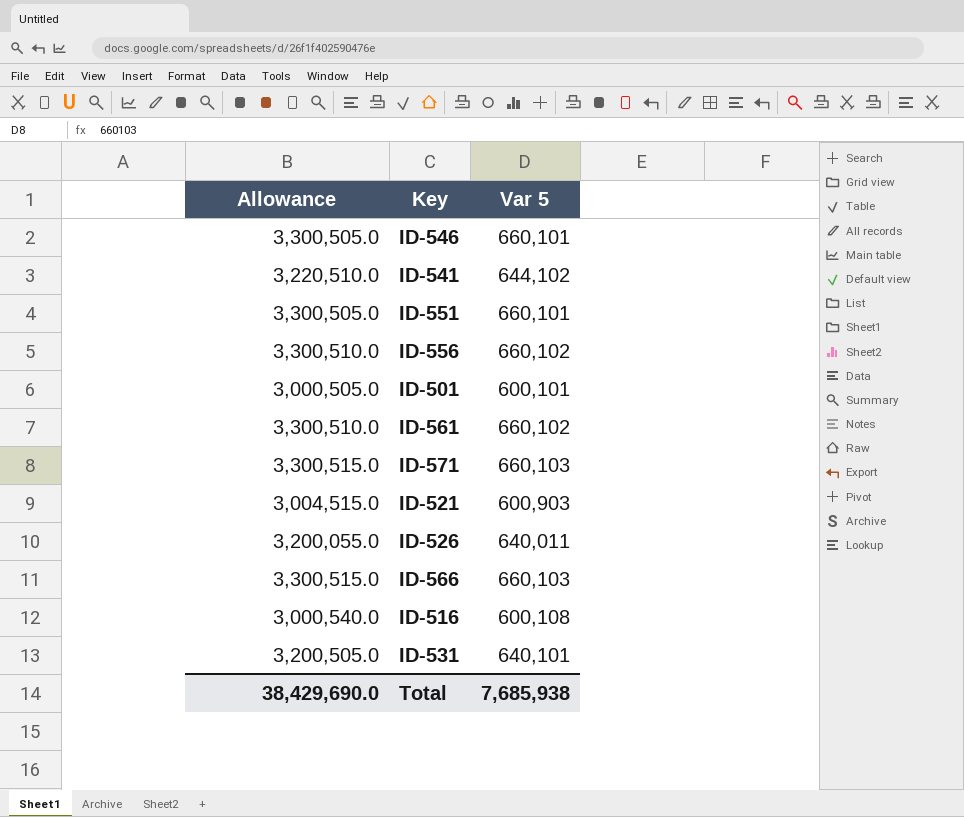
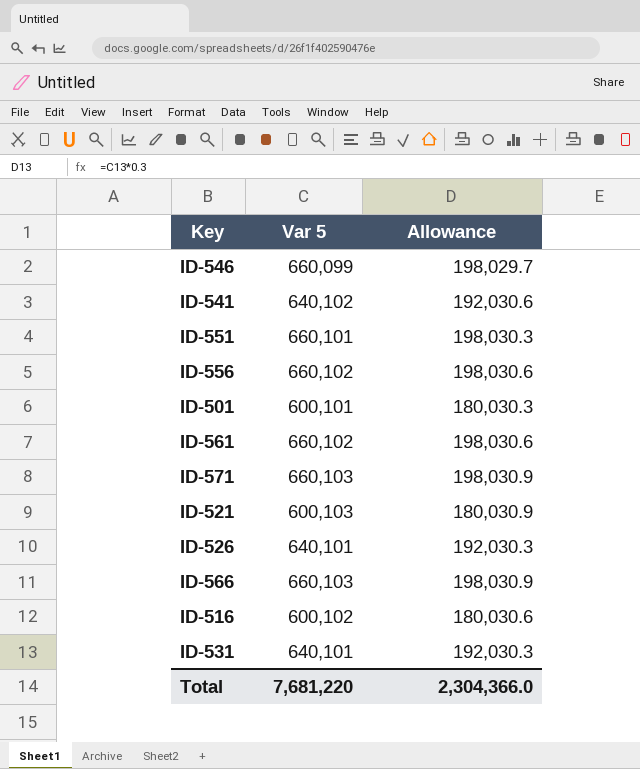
column Allowance | formula: [Var 5] * 5 -> [Var 5] * 0.3
column Allowance | position: 1 -> 3
ID-546 | Var 5: 660,101 -> 660,099
ID-541 | Var 5: 644,102 -> 640,102
ID-521 | Var 5: 600,903 -> 600,103
ID-526 | Var 5: 640,011 -> 640,101
ID-516 | Var 5: 600,108 -> 600,102
Total | Var 5: 7,685,938 -> 7,681,220
Total | Allowance: 38,429,690.0 -> 2,304,366.0

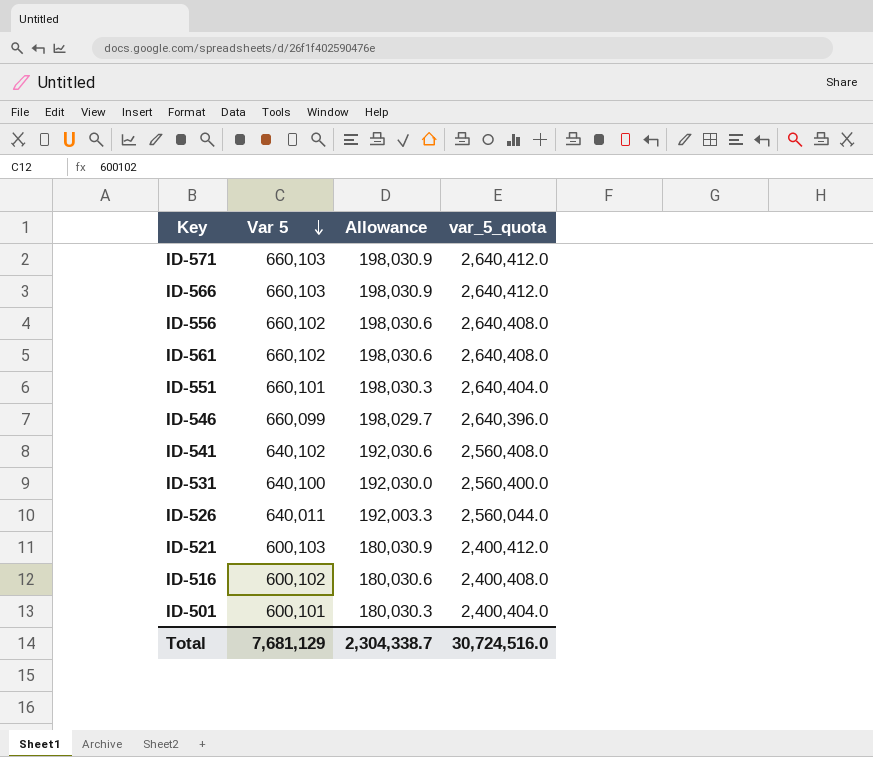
row order: none -> Var 5 descending
column var_5_quota | formula: none -> [Var 5] * 4
ID-531 | Var 5: 640,101 -> 640,100
ID-531 | Allowance: 192,030.3 -> 192,030.0
ID-526 | Var 5: 640,101 -> 640,011
ID-526 | Allowance: 192,030.3 -> 192,003.3
Total | Var 5: 7,681,220 -> 7,681,129
Total | Allowance: 2,304,366.0 -> 2,304,338.7

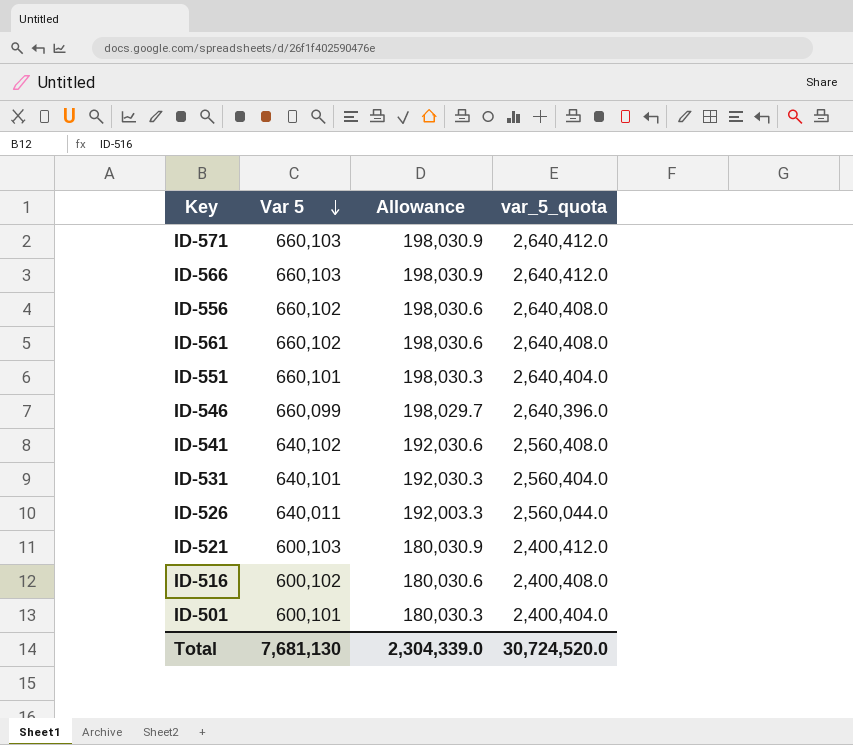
ID-531 | Var 5: 640,100 -> 640,101
ID-531 | Allowance: 192,030.0 -> 192,030.3
ID-531 | var_5_quota: 2,560,400.0 -> 2,560,404.0
Total | Var 5: 7,681,129 -> 7,681,130
Total | Allowance: 2,304,338.7 -> 2,304,339.0
Total | var_5_quota: 30,724,516.0 -> 30,724,520.0

